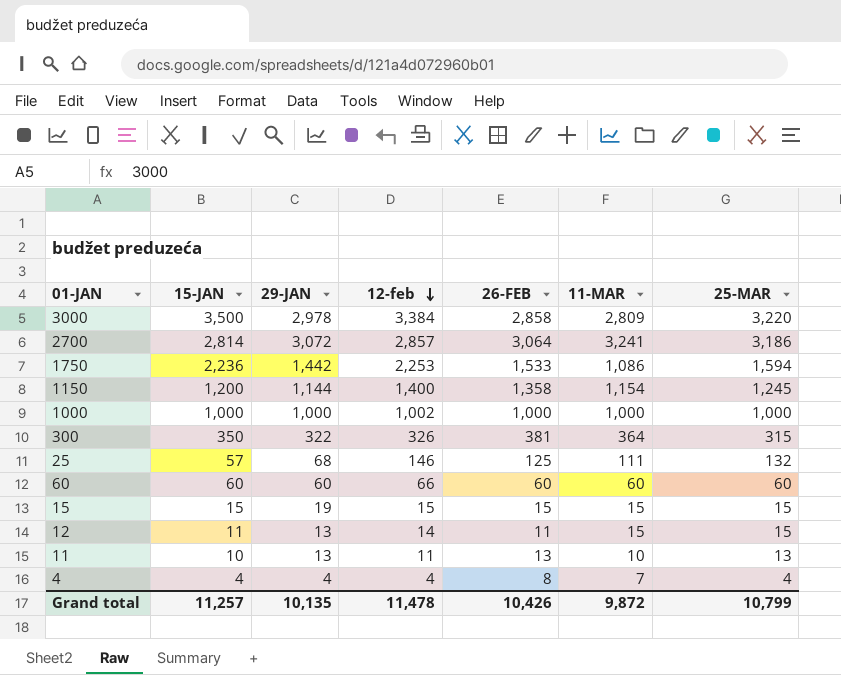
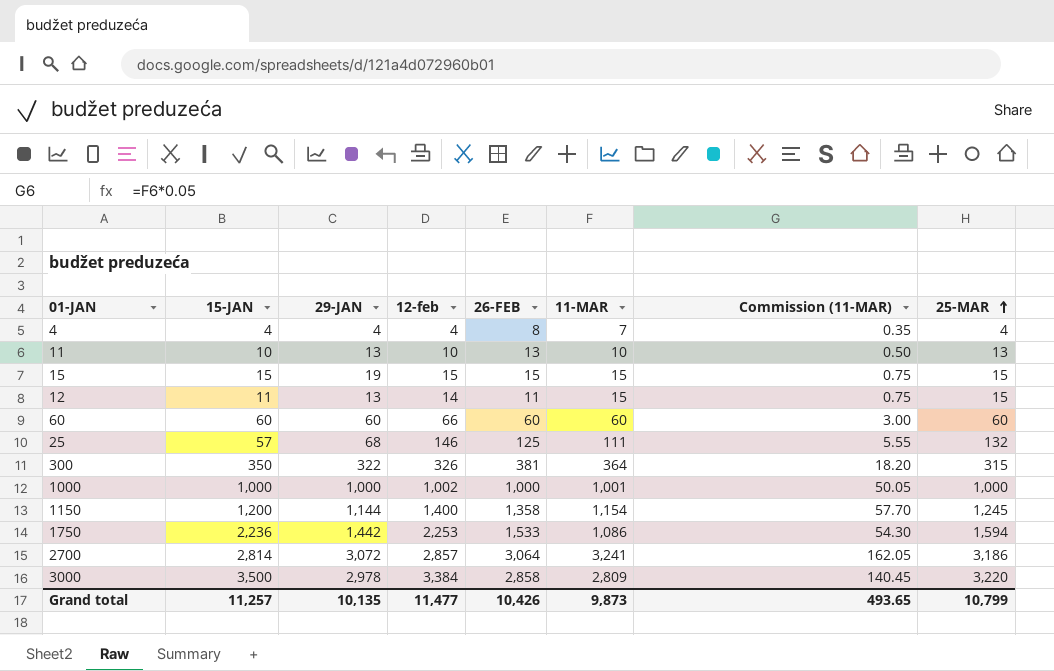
row order: 12-feb descending -> 25-MAR ascending
column Commission (11-MAR) | formula: none -> [11-MAR] * 0.05
11 | 12-feb: 11 -> 10
1000 | 11-MAR: 1,000 -> 1,001
Grand total | 12-feb: 11,478 -> 11,477
Grand total | 11-MAR: 9,872 -> 9,873

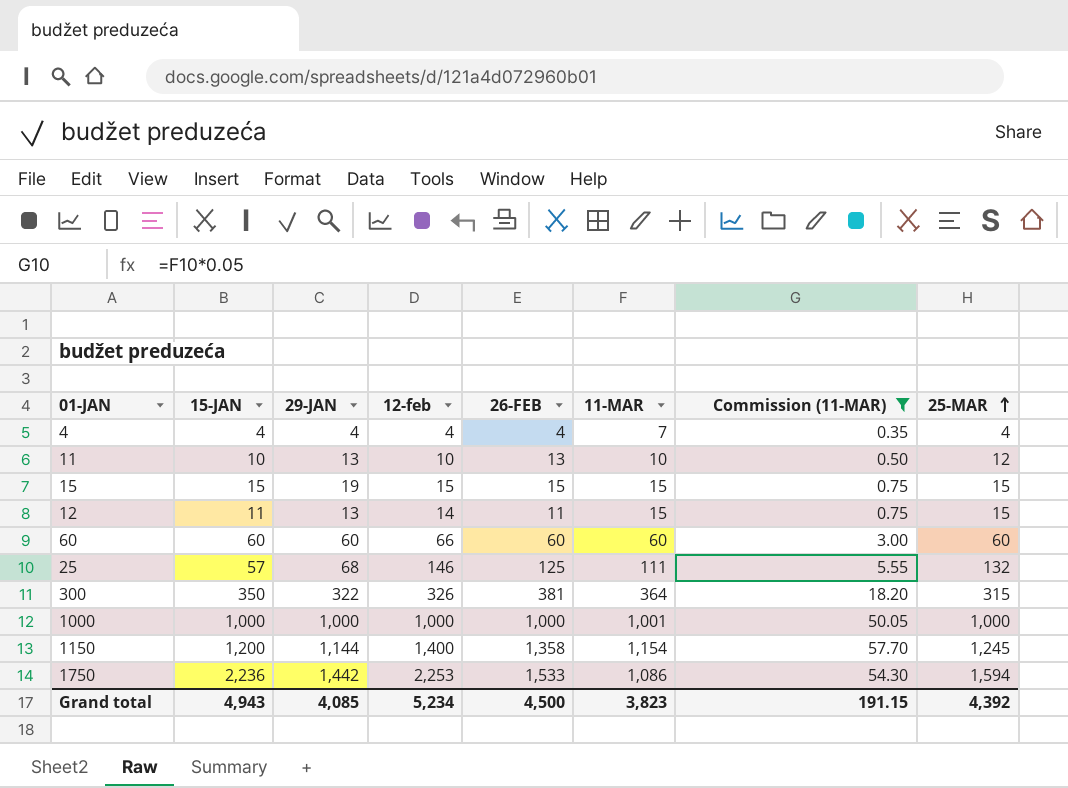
filter: none -> Commission (11-MAR) <= 57.70
4 | 26-FEB: 8 -> 4
11 | 25-MAR: 13 -> 12
1000 | 12-feb: 1,002 -> 1,000
Grand total | 15-JAN: 11,257 -> 4,943
Grand total | 29-JAN: 10,135 -> 4,085
Grand total | 12-feb: 11,477 -> 5,234
Grand total | 26-FEB: 10,426 -> 4,500
Grand total | 11-MAR: 9,873 -> 3,823
Grand total | Commission (11-MAR): 493.65 -> 191.15
Grand total | 25-MAR: 10,799 -> 4,392

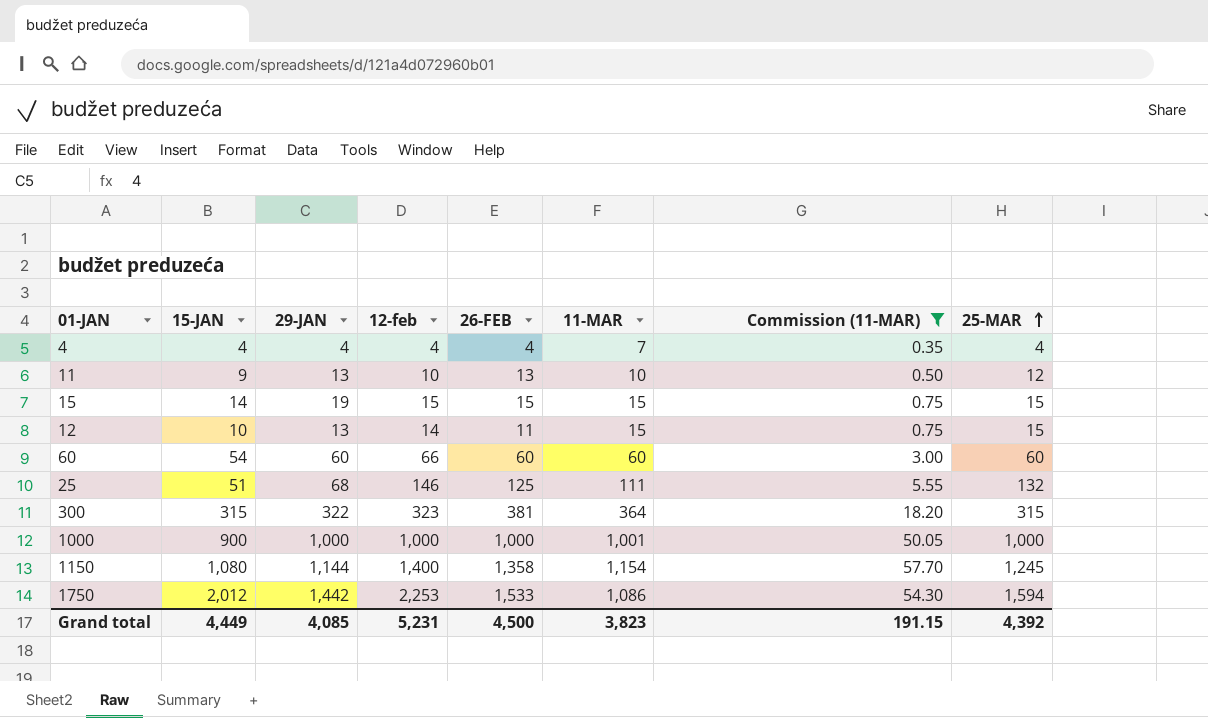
11 | 15-JAN: 10 -> 9
15 | 15-JAN: 15 -> 14
12 | 15-JAN: 11 -> 10
60 | 15-JAN: 60 -> 54
25 | 15-JAN: 57 -> 51
300 | 15-JAN: 350 -> 315
300 | 12-feb: 326 -> 323
1000 | 15-JAN: 1,000 -> 900
1150 | 15-JAN: 1,200 -> 1,080
1750 | 15-JAN: 2,236 -> 2,012
Grand total | 15-JAN: 4,943 -> 4,449
Grand total | 12-feb: 5,234 -> 5,231

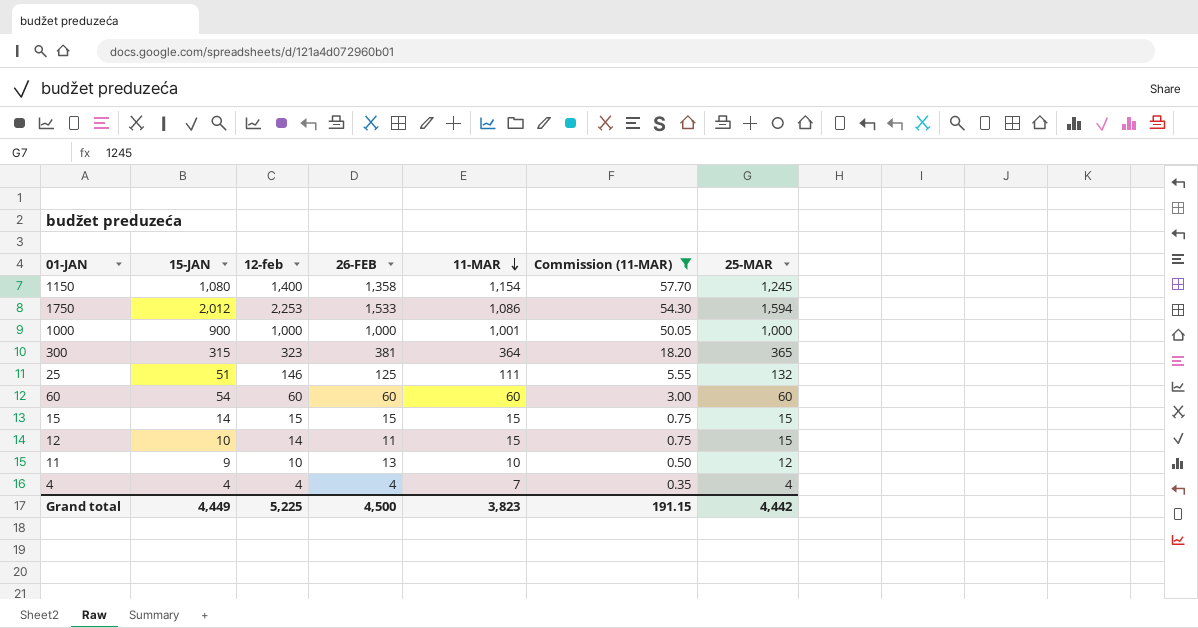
row order: 25-MAR ascending -> 11-MAR descending
column 29-JAN | position: 3 -> none
300 | 25-MAR: 315 -> 365
60 | 12-feb: 66 -> 60
Grand total | 12-feb: 5,231 -> 5,225
Grand total | 25-MAR: 4,392 -> 4,442

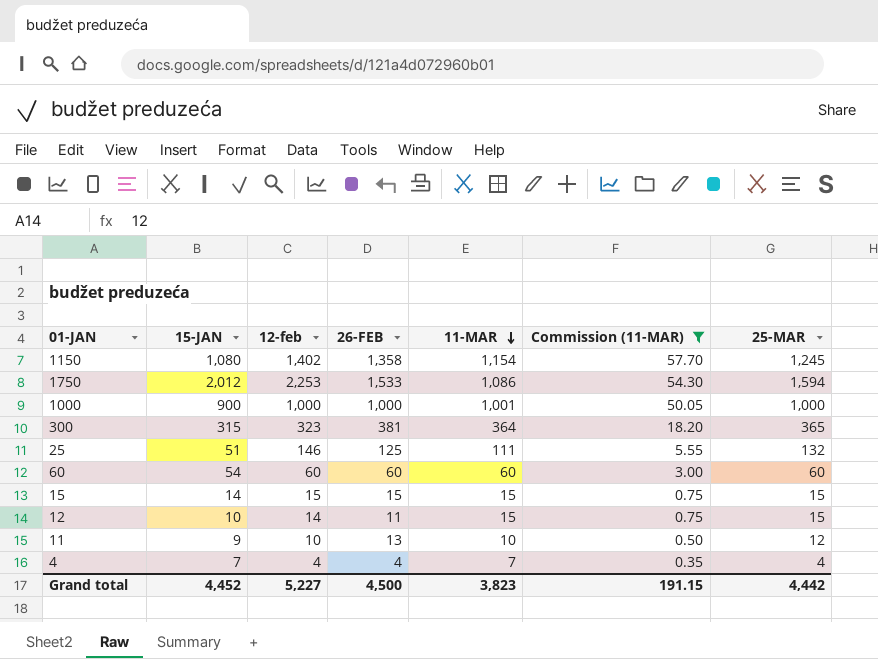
1150 | 12-feb: 1,400 -> 1,402
4 | 15-JAN: 4 -> 7
Grand total | 15-JAN: 4,449 -> 4,452
Grand total | 12-feb: 5,225 -> 5,227

